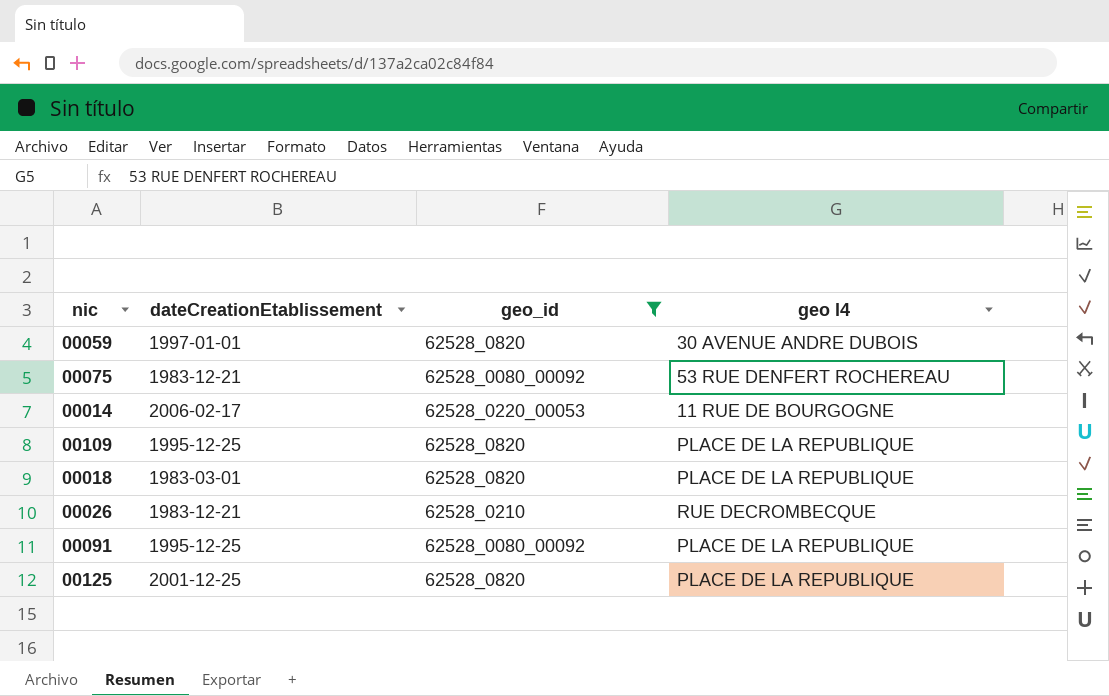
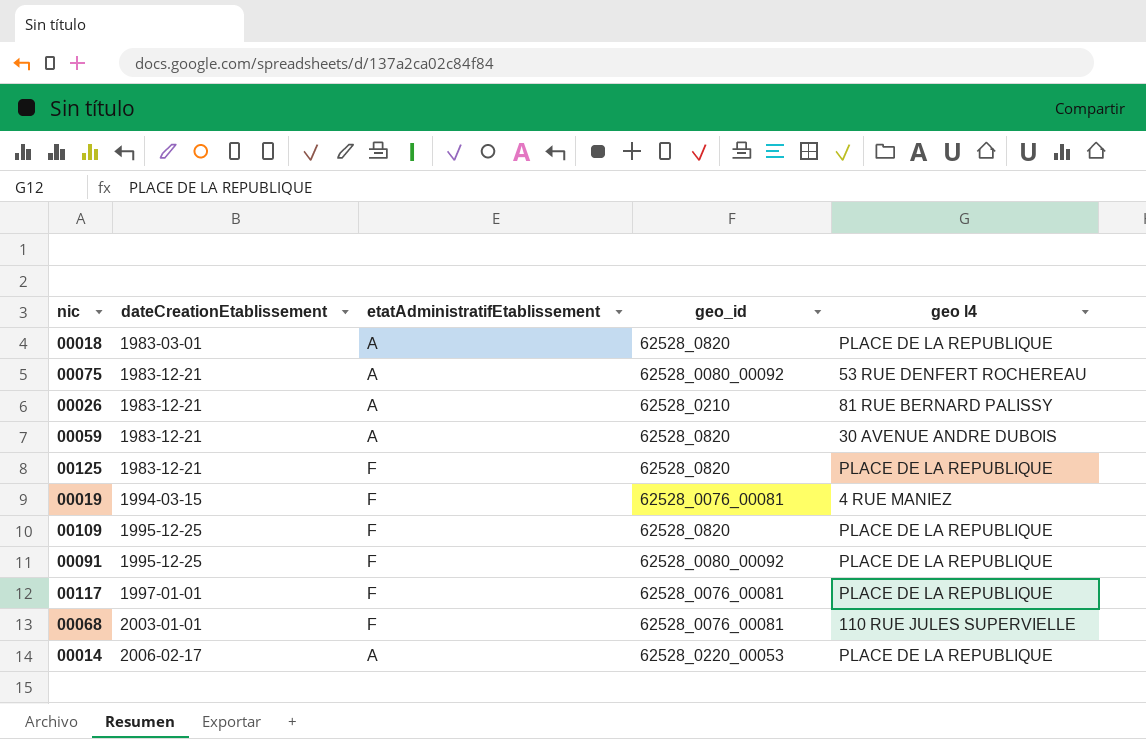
filter: geo_id != 62528_0076_00081 -> none
row order: none -> dateCreationEtablissement ascending
column etatAdministratifEtablissement | position: none -> 3
00026 | geo l4: RUE DECROMBECQUE -> 81 RUE BERNARD PALISSY
00059 | dateCreationEtablissement: 1997-01-01 -> 1983-12-21
00125 | dateCreationEtablissement: 2001-12-25 -> 1983-12-21
00014 | geo l4: 11 RUE DE BOURGOGNE -> PLACE DE LA REPUBLIQUE

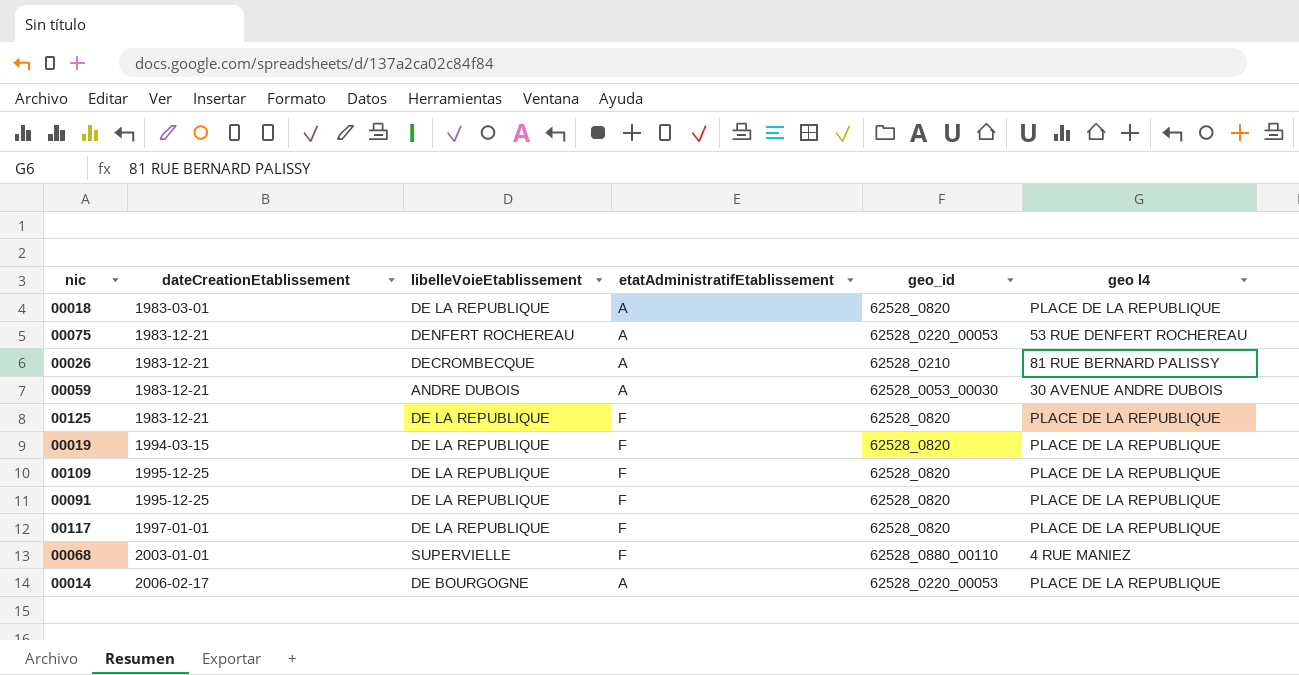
column libelleVoieEtablissement | position: none -> 3
00075 | geo_id: 62528_0080_00092 -> 62528_0220_00053
00059 | geo_id: 62528_0820 -> 62528_0053_00030
00019 | geo_id: 62528_0076_00081 -> 62528_0820
00019 | geo l4: 4 RUE MANIEZ -> PLACE DE LA REPUBLIQUE
00091 | geo_id: 62528_0080_00092 -> 62528_0820
00117 | geo_id: 62528_0076_00081 -> 62528_0820
00068 | geo_id: 62528_0076_00081 -> 62528_0880_00110
00068 | geo l4: 110 RUE JULES SUPERVIELLE -> 4 RUE MANIEZ

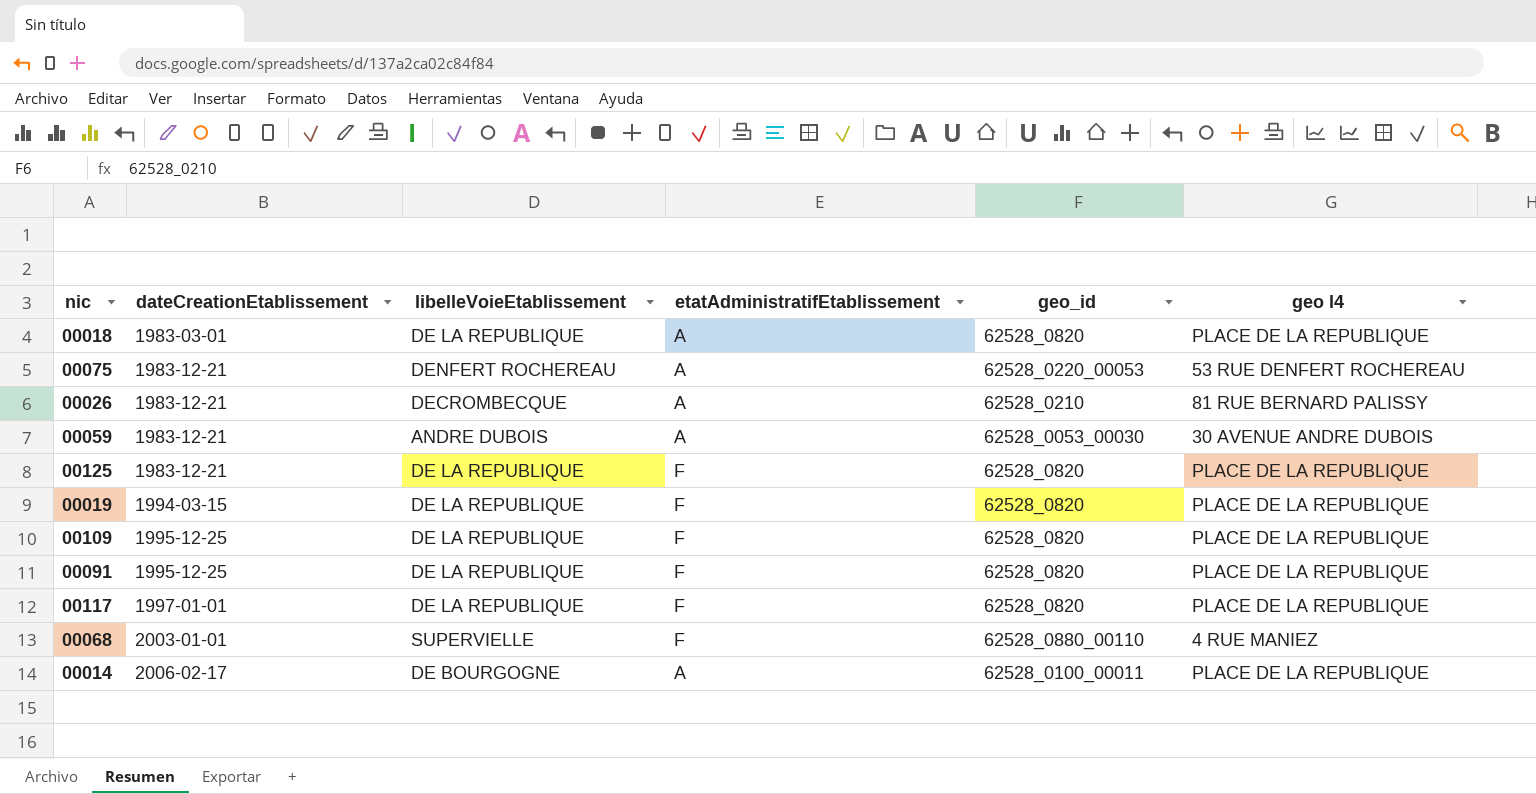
00014 | geo_id: 62528_0220_00053 -> 62528_0100_00011

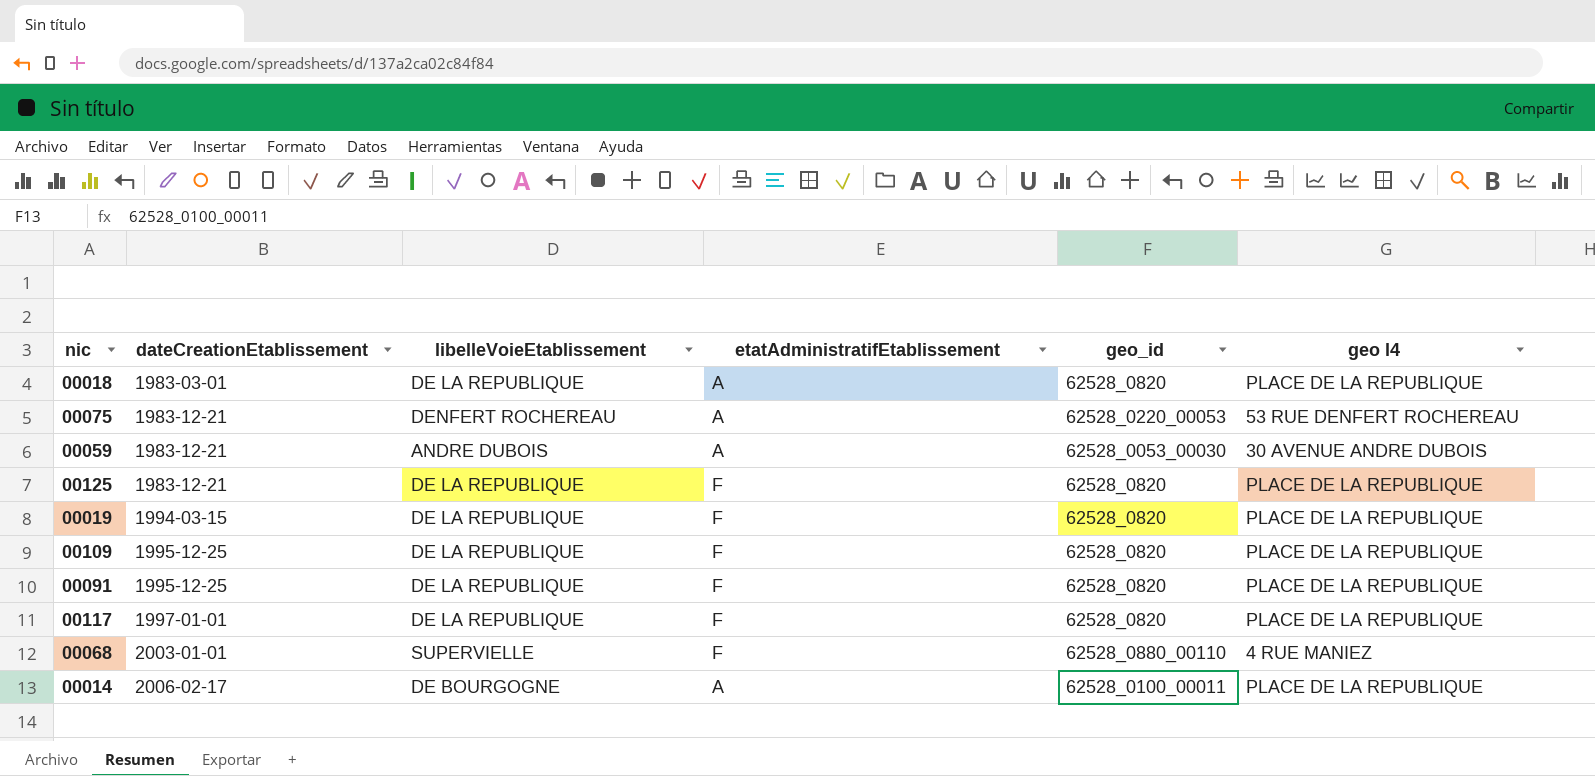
row 00026: 1983-12-21 | DECROMBECQUE | A | 62528_0210 | 81 RUE BERNARD PALISSY -> none

